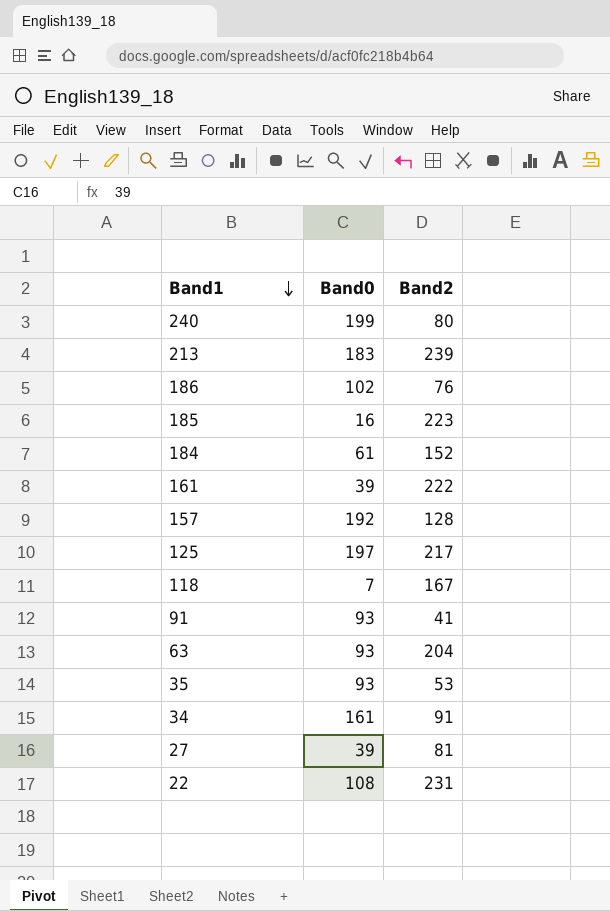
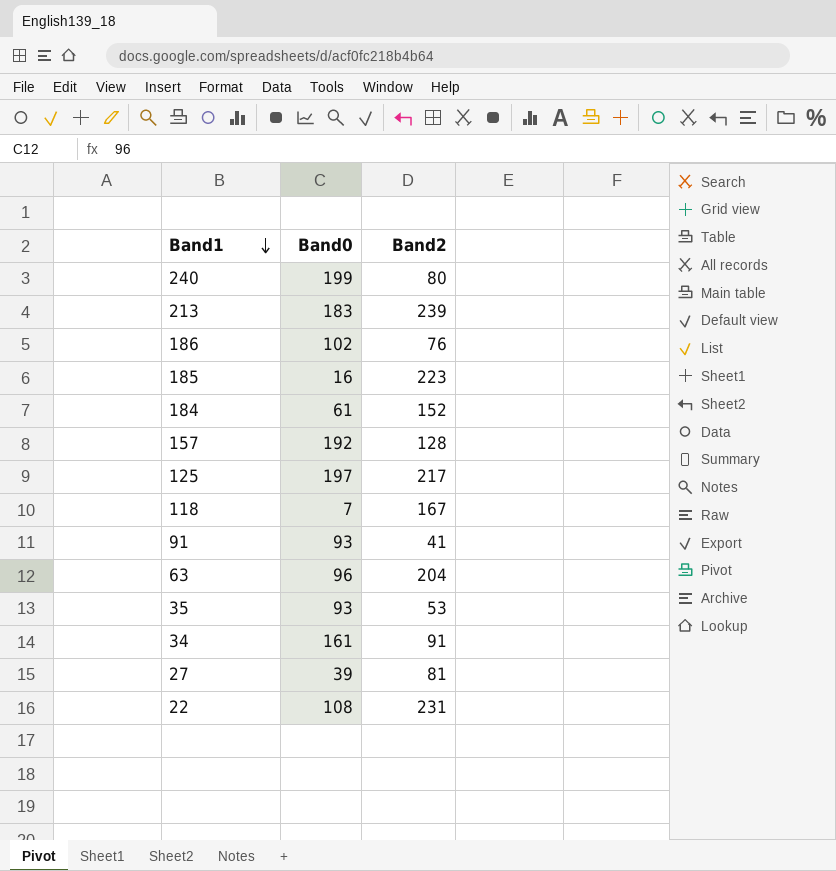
row 161: 39 | 222 -> none
63 | Band0: 93 -> 96

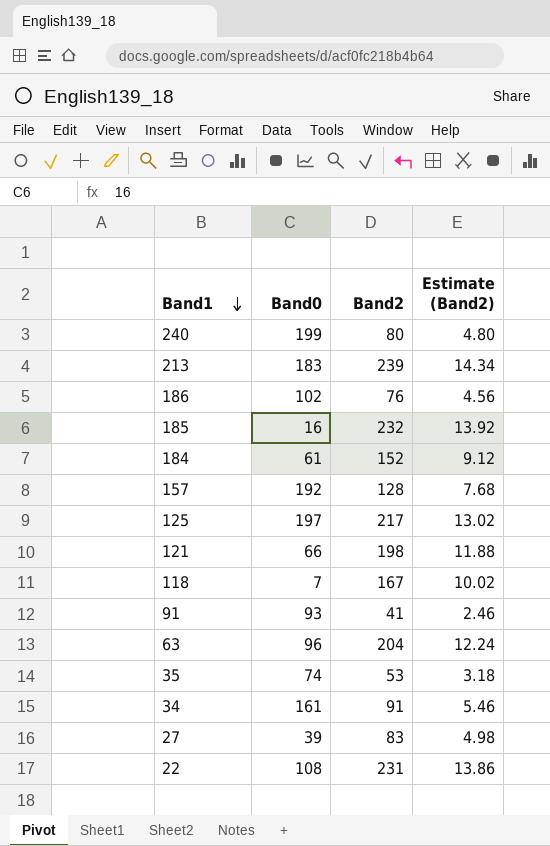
column Estimate (Band2) | formula: none -> [Band2] * 0.06
185 | Band2: 223 -> 232
row 121: none -> 66 | 198 | 11.88
35 | Band0: 93 -> 74
27 | Band2: 81 -> 83

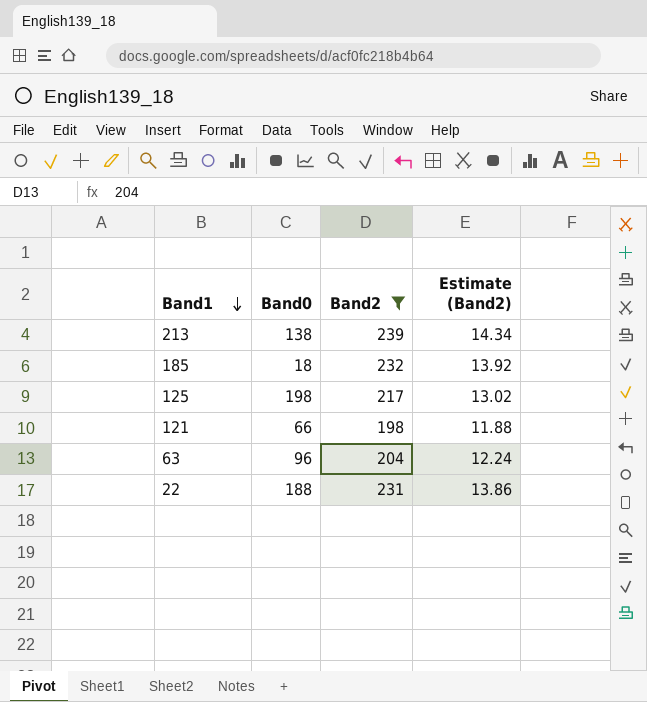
filter: none -> Band2 >= 198
213 | Band0: 183 -> 138
185 | Band0: 16 -> 18
125 | Band0: 197 -> 198
22 | Band0: 108 -> 188

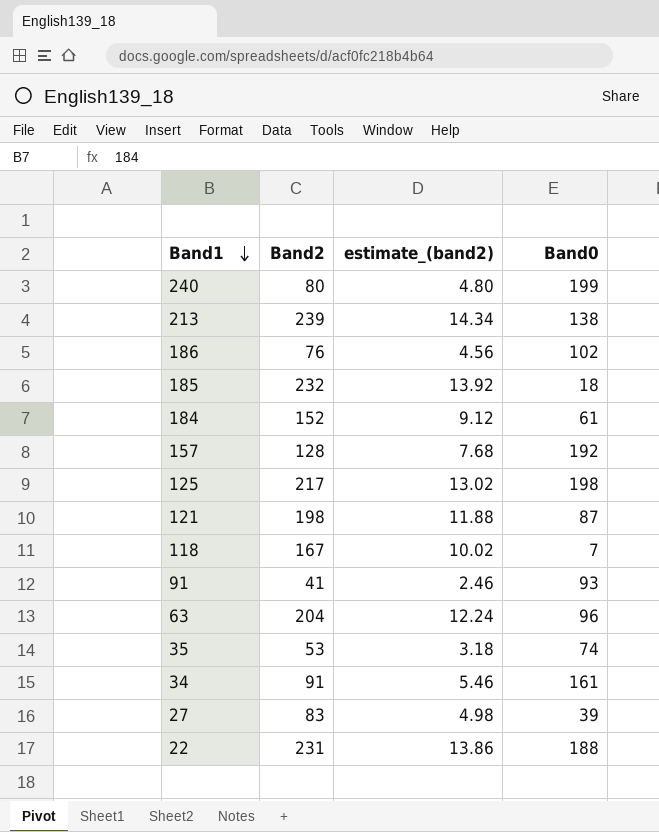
filter: Band2 >= 198 -> none
column name: Estimate (Band2) -> estimate_(band2)
column Band0 | position: 2 -> 4
121 | Band0: 66 -> 87

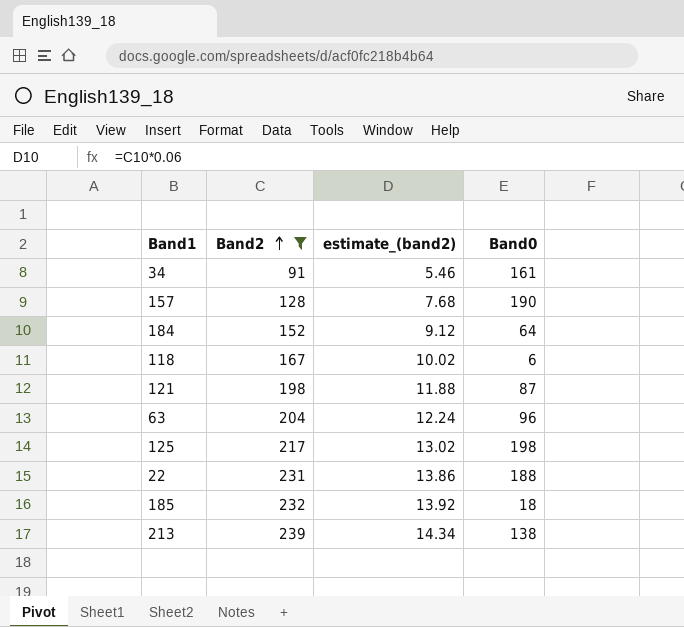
filter: none -> Band2 >= 91
row order: Band1 descending -> Band2 ascending
157 | Band0: 192 -> 190
184 | Band0: 61 -> 64
118 | Band0: 7 -> 6

